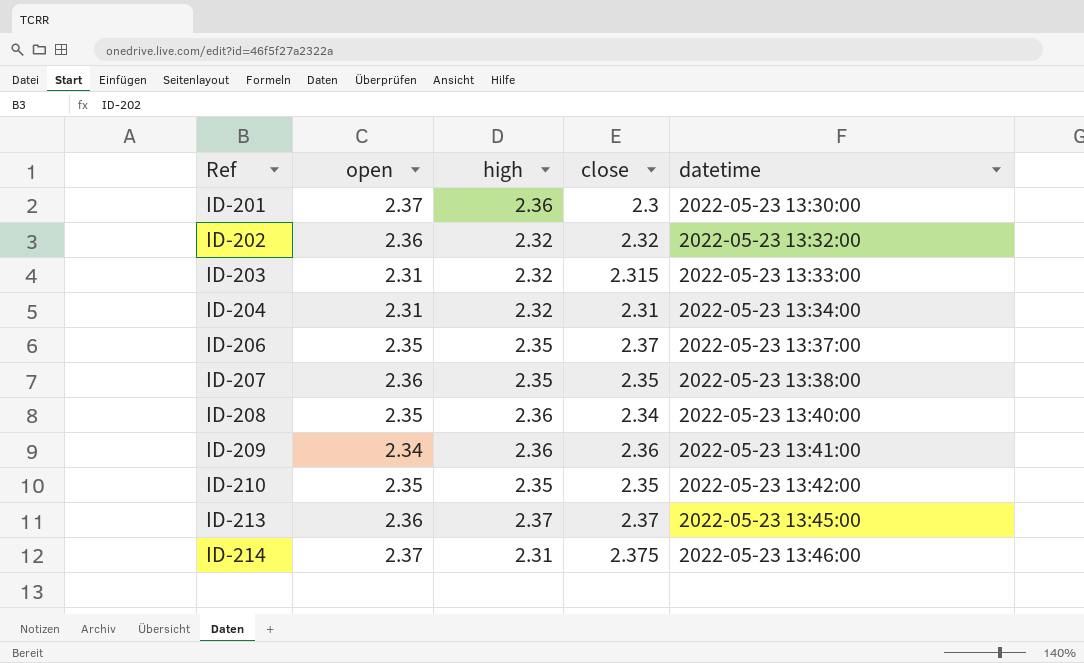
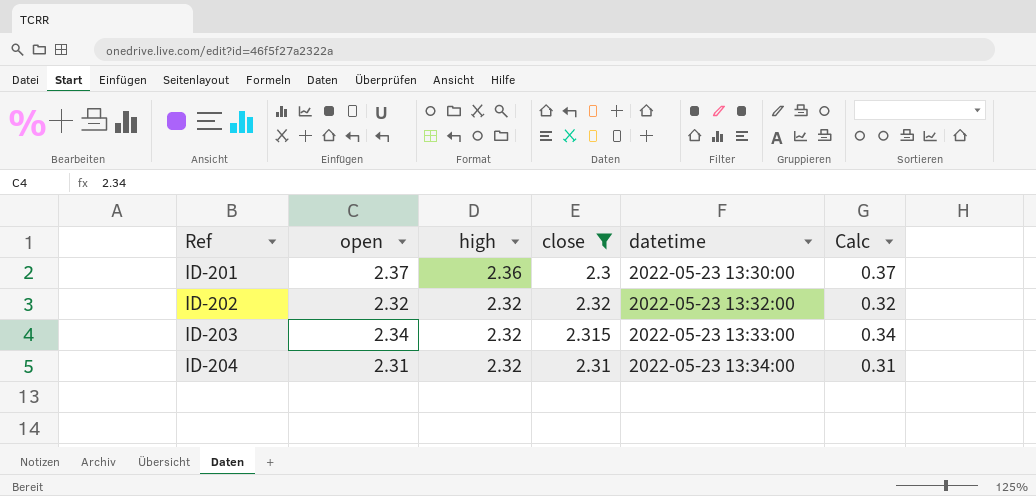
filter: none -> close <= 2.32
column Calc | formula: none -> [open] - 2
ID-202 | open: 2.36 -> 2.32
ID-203 | open: 2.31 -> 2.34

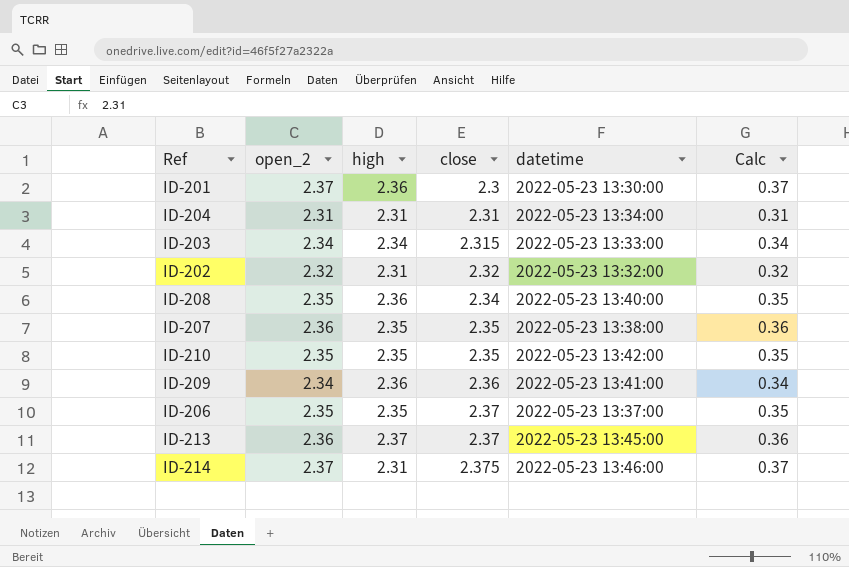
filter: close <= 2.32 -> none
row order: Ref ascending -> close ascending
column name: open -> open_2
ID-204 | high: 2.32 -> 2.31
ID-203 | high: 2.32 -> 2.34
ID-202 | high: 2.32 -> 2.31

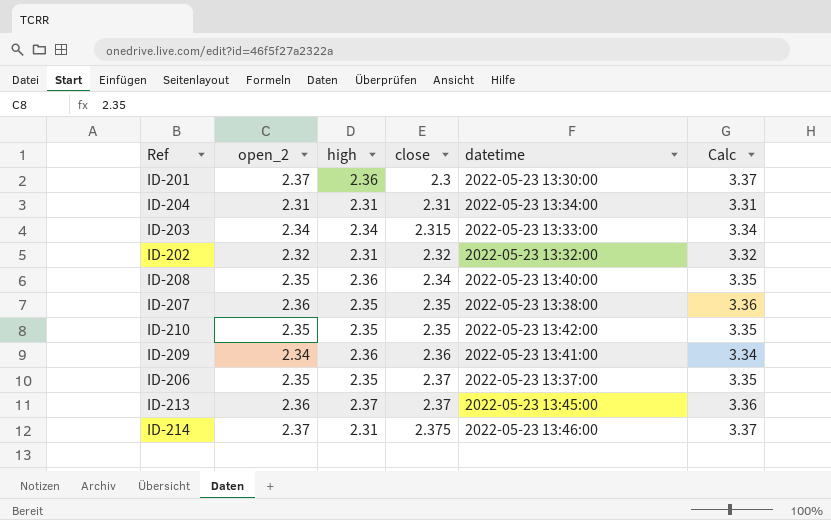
column Calc | formula: [open_2] - 2 -> [open_2] + 1

